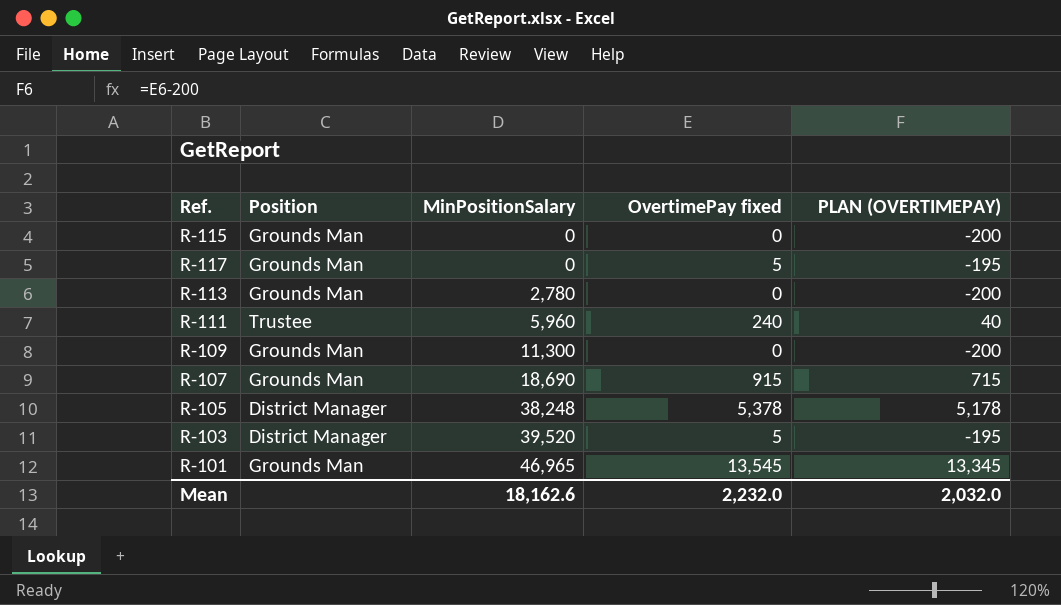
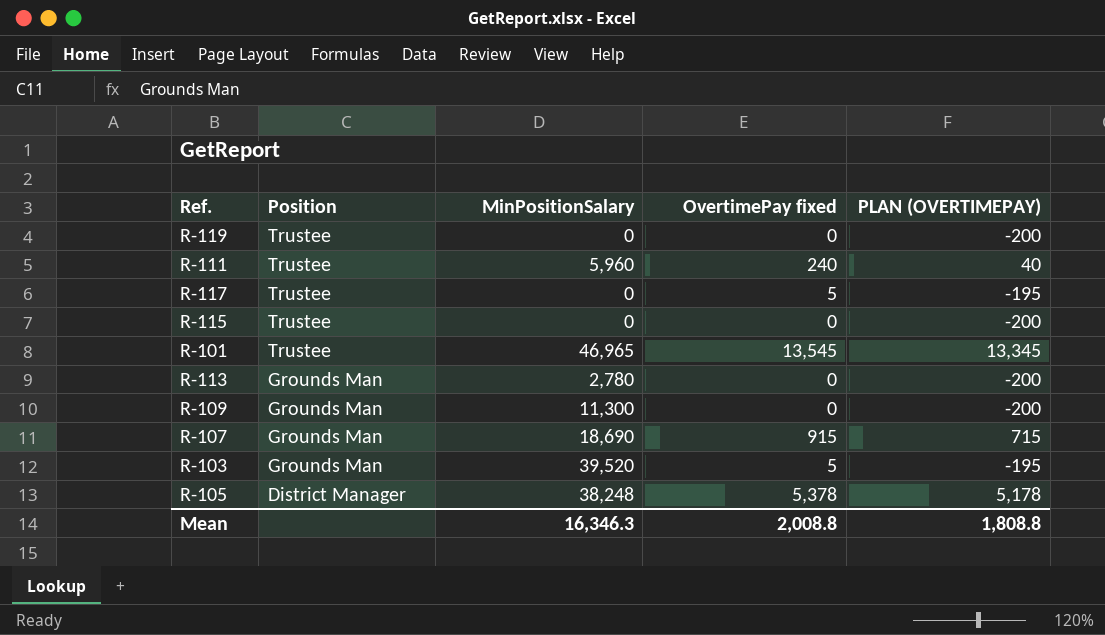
row order: MinPositionSalary ascending -> Position descending
row R-119: none -> Trustee | 0 | 0 | -200
R-117 | Position: Grounds Man -> Trustee
R-115 | Position: Grounds Man -> Trustee
R-101 | Position: Grounds Man -> Trustee
R-103 | Position: District Manager -> Grounds Man
Mean | MinPositionSalary: 18,162.6 -> 16,346.3
Mean | OvertimePay fixed: 2,232.0 -> 2,008.8
Mean | PLAN (OVERTIMEPAY): 2,032.0 -> 1,808.8

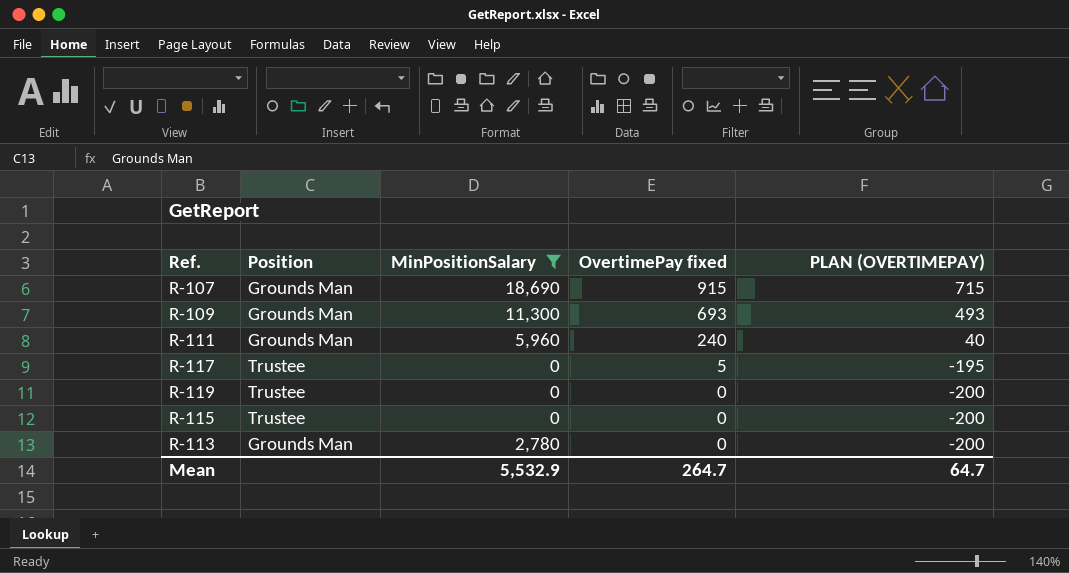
filter: none -> MinPositionSalary <= 18,690
row order: Position descending -> OvertimePay fixed descending
R-109 | OvertimePay fixed: 0 -> 693
R-109 | PLAN (OVERTIMEPAY): -200 -> 493
R-111 | Position: Trustee -> Grounds Man
Mean | MinPositionSalary: 16,346.3 -> 5,532.9
Mean | OvertimePay fixed: 2,008.8 -> 264.7
Mean | PLAN (OVERTIMEPAY): 1,808.8 -> 64.7

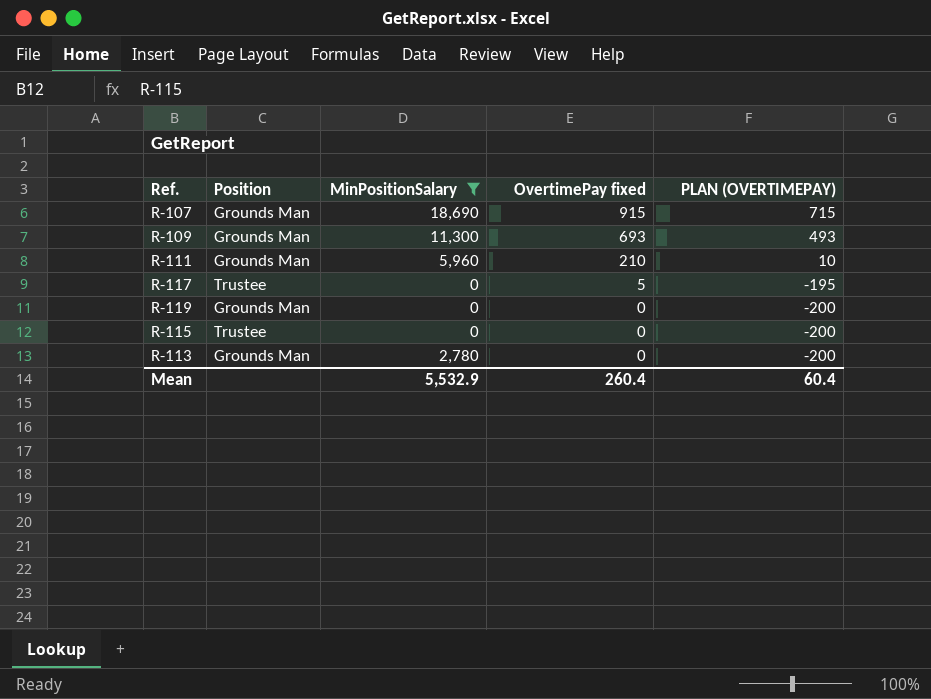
R-111 | OvertimePay fixed: 240 -> 210
R-111 | PLAN (OVERTIMEPAY): 40 -> 10
R-119 | Position: Trustee -> Grounds Man
Mean | OvertimePay fixed: 264.7 -> 260.4
Mean | PLAN (OVERTIMEPAY): 64.7 -> 60.4

